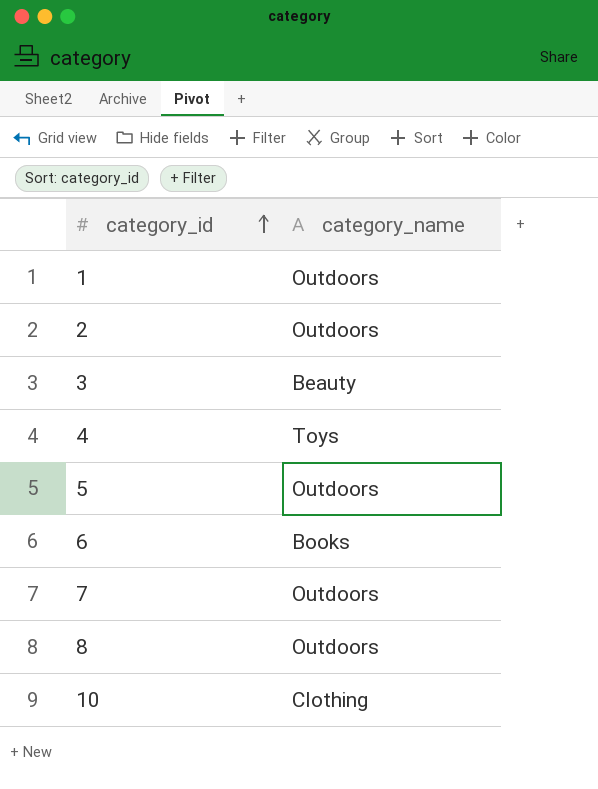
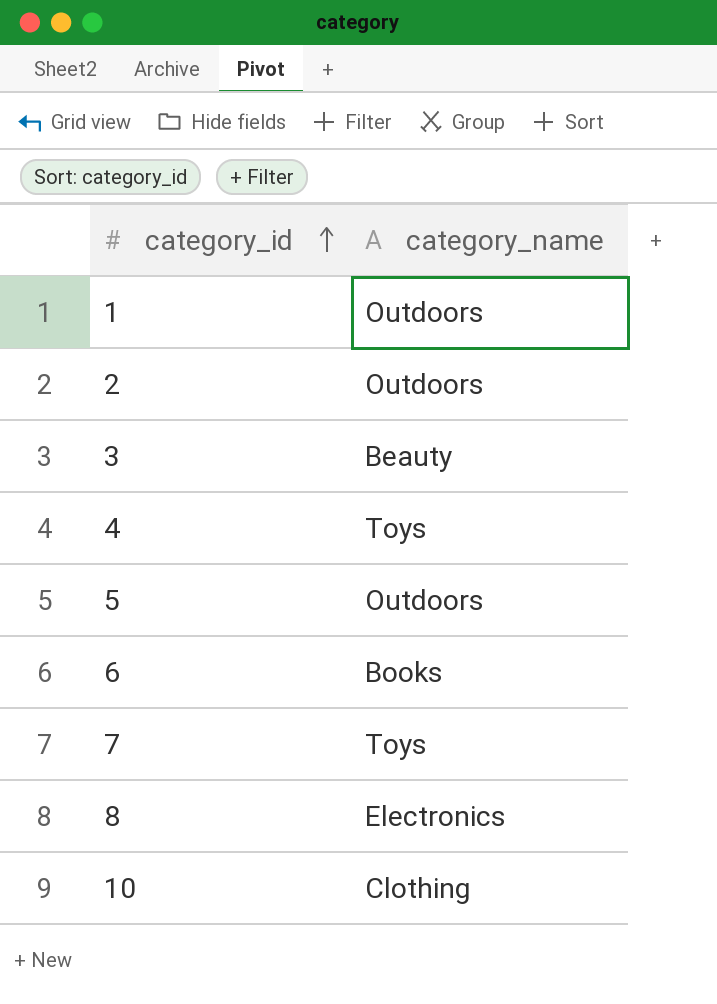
7 | category_name: Outdoors -> Toys
8 | category_name: Outdoors -> Electronics

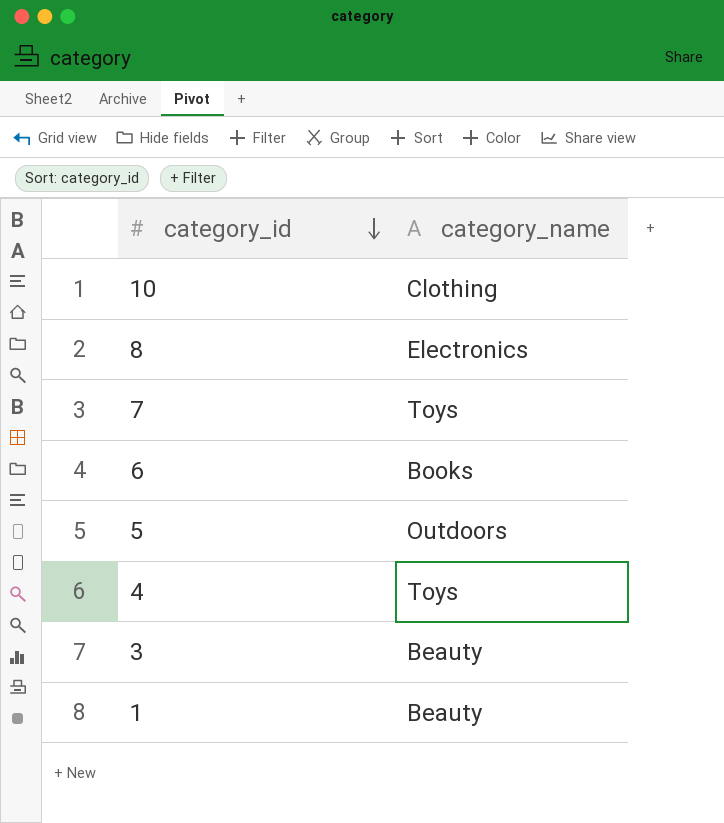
row order: category_id ascending -> category_id descending
row 2: Outdoors -> none
1 | category_name: Outdoors -> Beauty

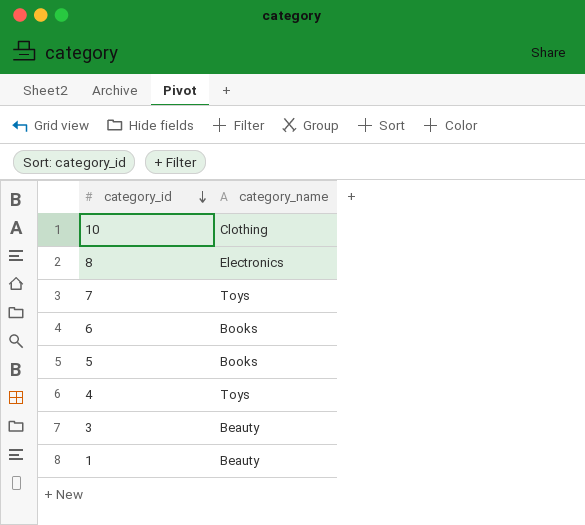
5 | category_name: Outdoors -> Books

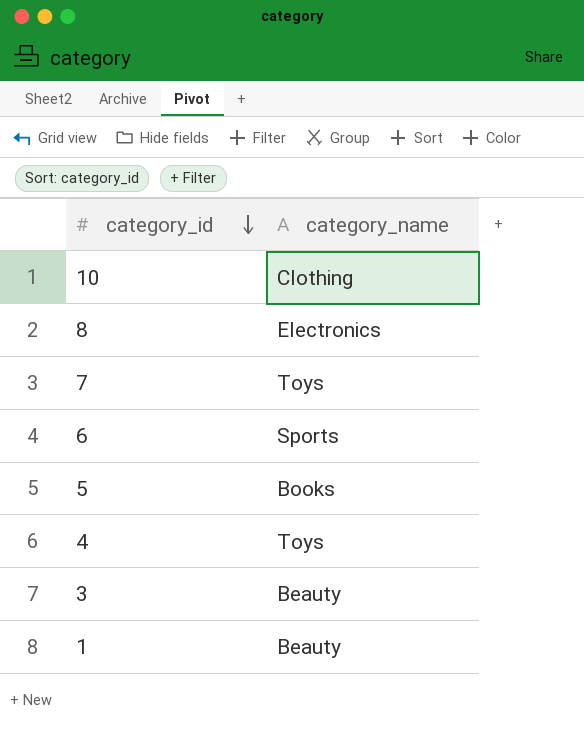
6 | category_name: Books -> Sports

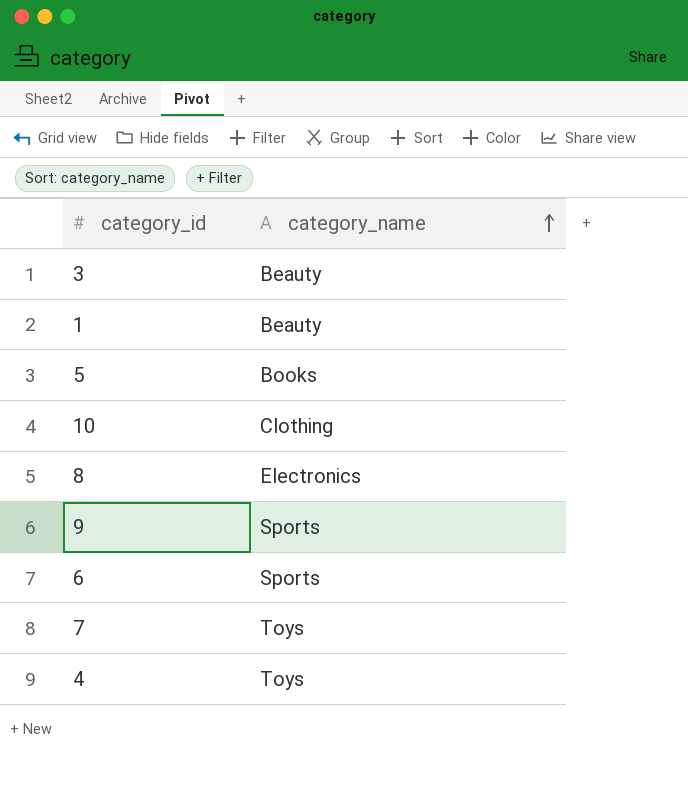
row order: category_id descending -> category_name ascending
row 9: none -> Sports

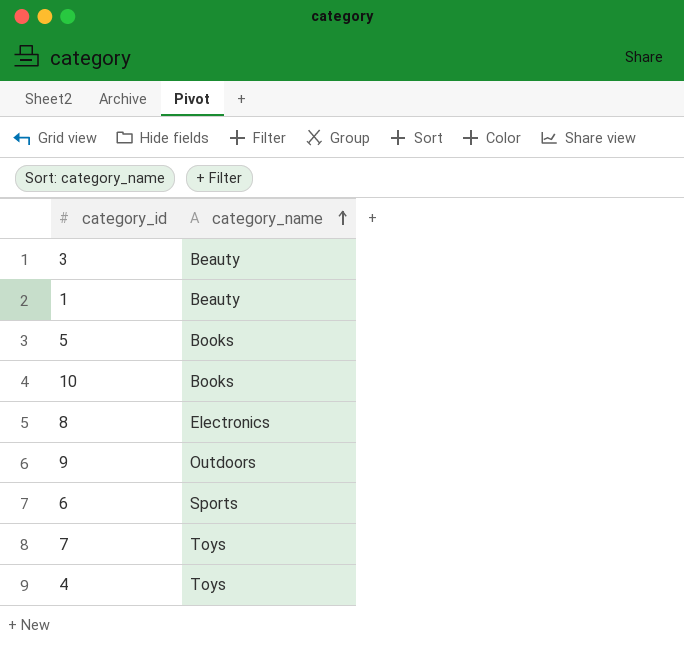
10 | category_name: Clothing -> Books
9 | category_name: Sports -> Outdoors

